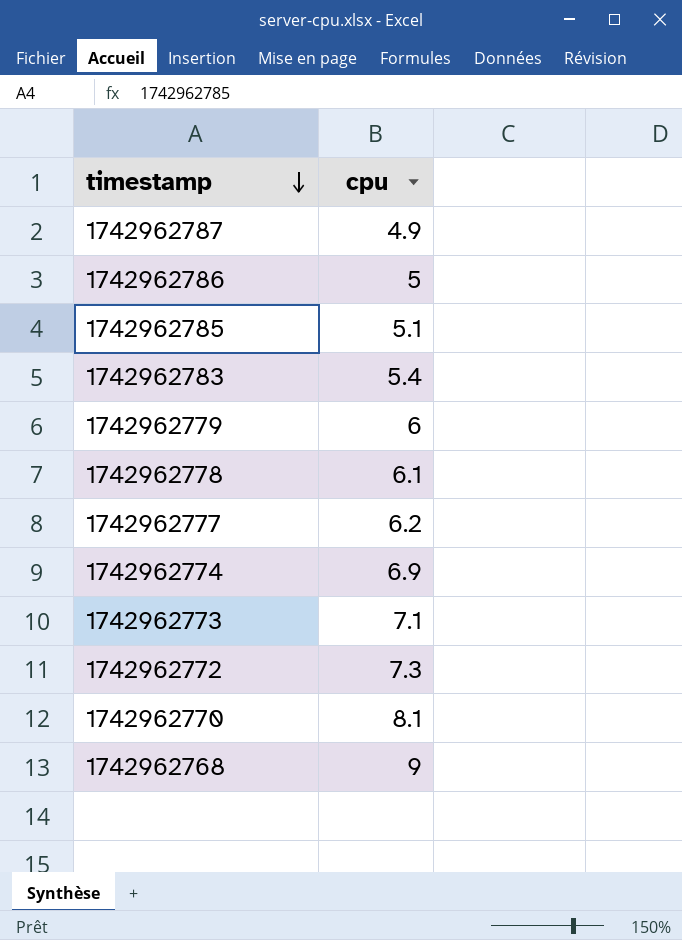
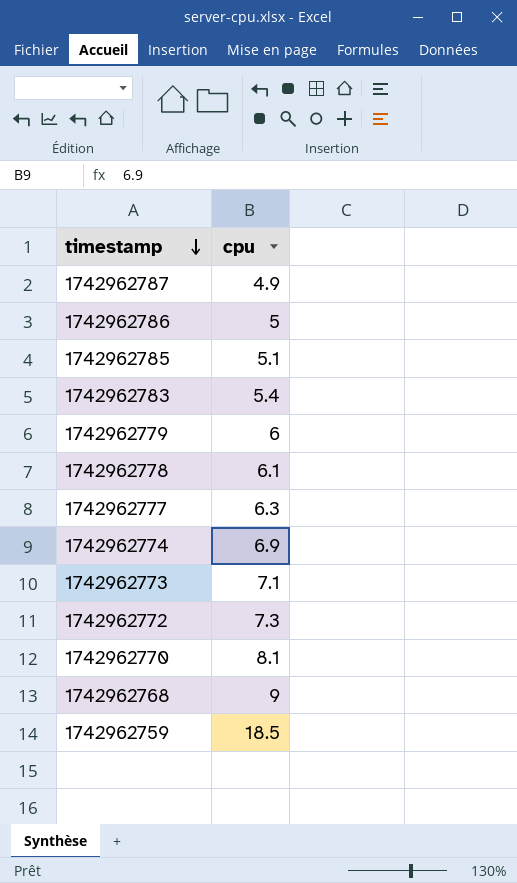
1742962777 | cpu: 6.2 -> 6.3
row 1742962759: none -> 18.5

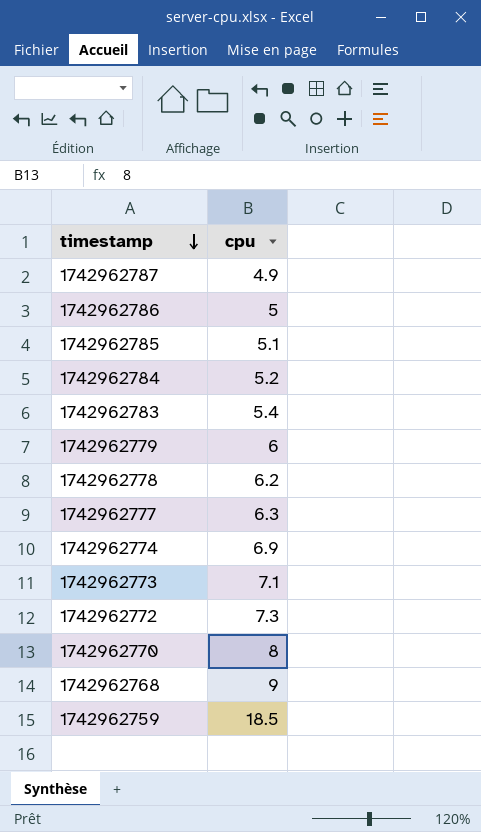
row 1742962784: none -> 5.2
1742962778 | cpu: 6.1 -> 6.2
1742962770 | cpu: 8.1 -> 8

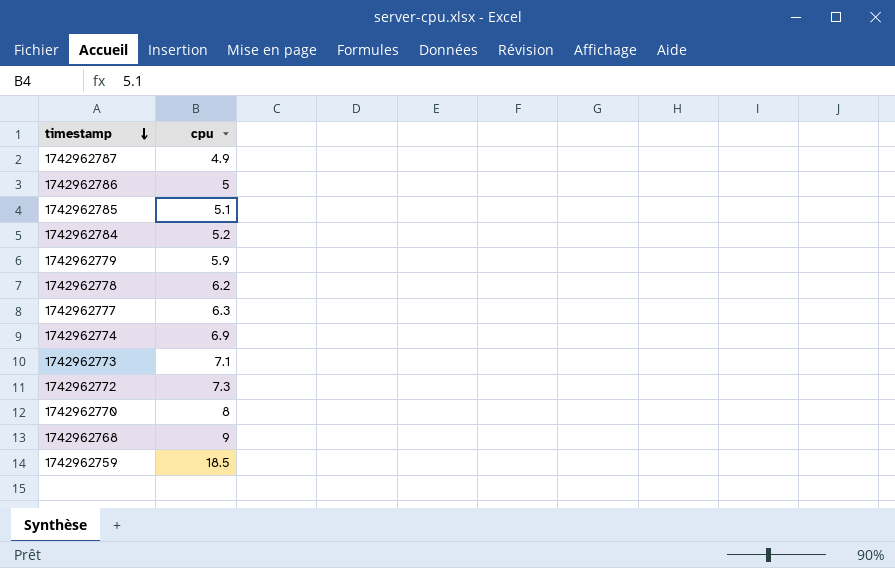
row 1742962783: 5.4 -> none
1742962779 | cpu: 6 -> 5.9

